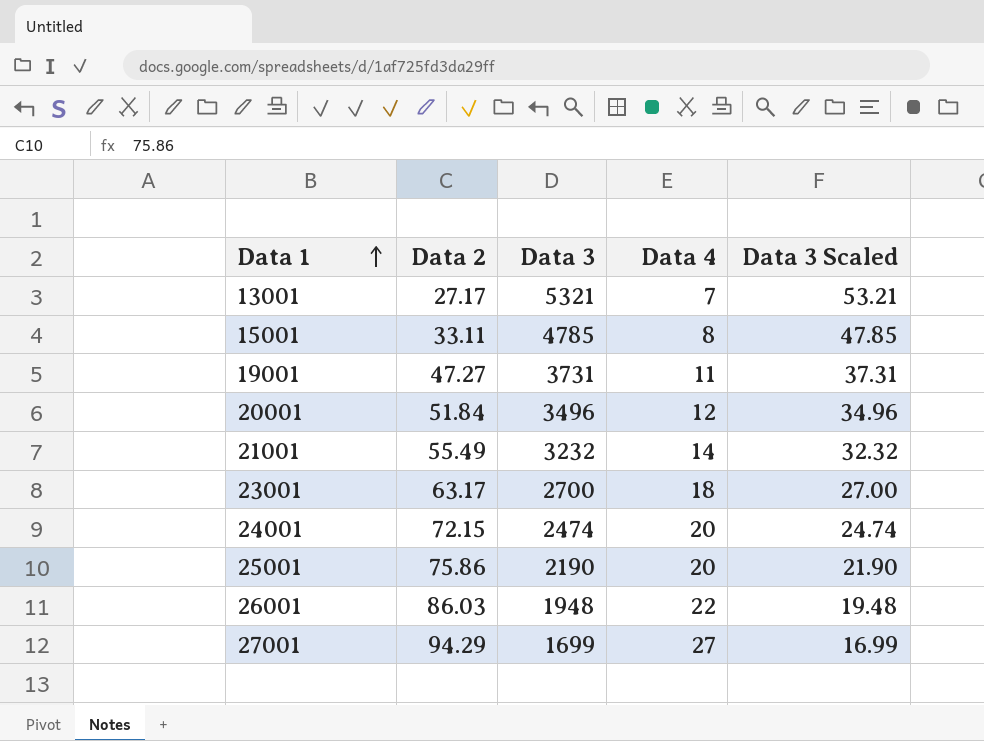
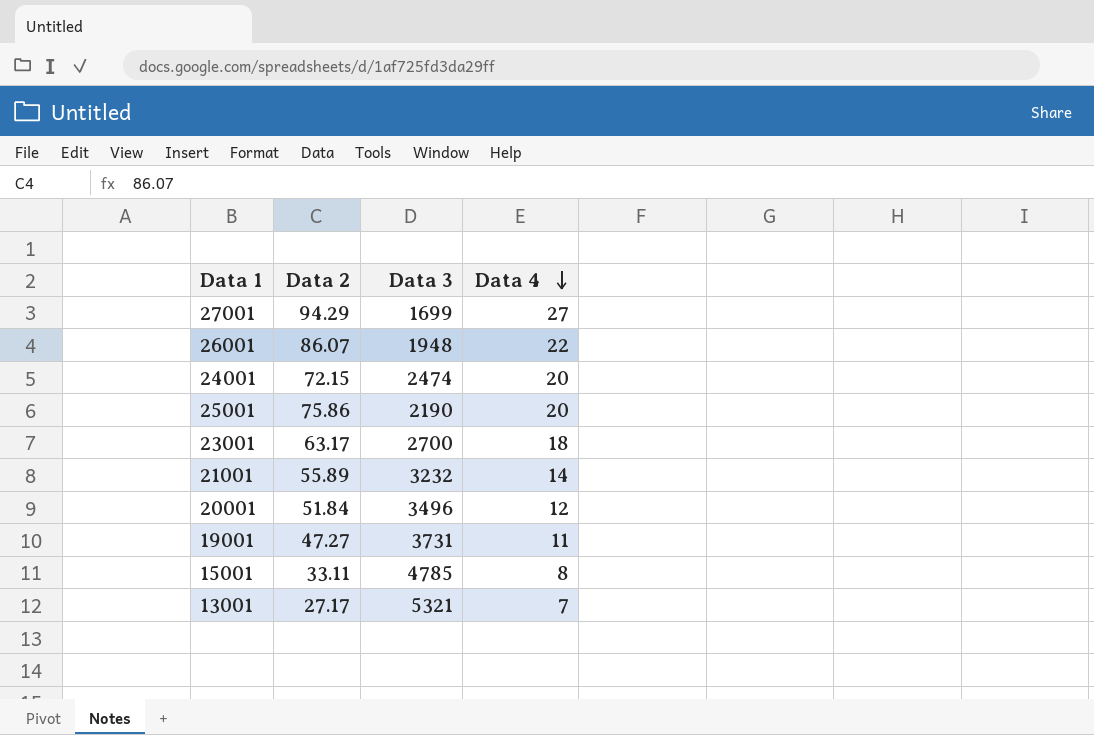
row order: Data 1 ascending -> Data 4 descending
column Data 3 Scaled | formula: [Data 3] * 0.01 -> none
26001 | Data 2: 86.03 -> 86.07
21001 | Data 2: 55.49 -> 55.89

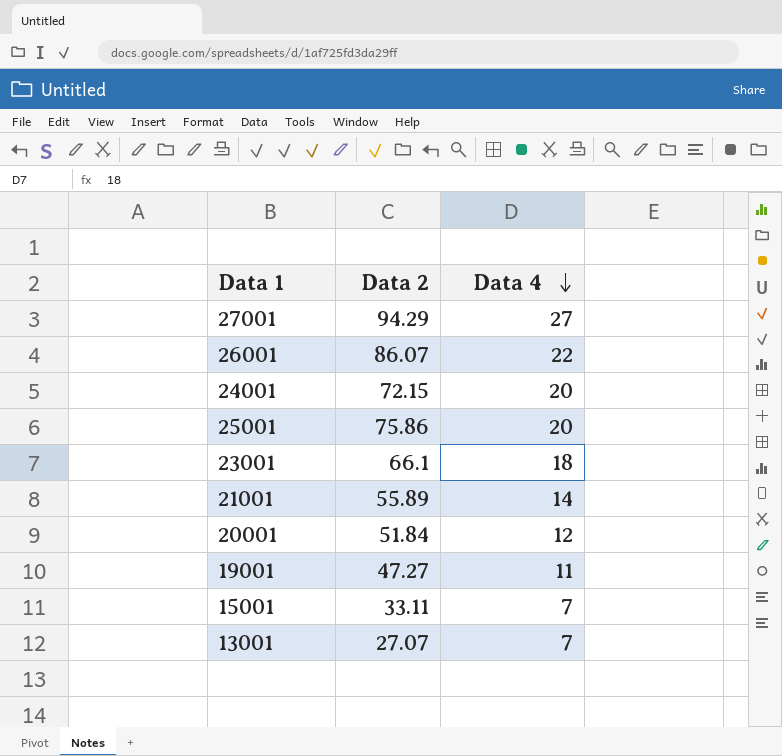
column Data 3 | position: 3 -> none
23001 | Data 2: 63.17 -> 66.1
15001 | Data 4: 8 -> 7
13001 | Data 2: 27.17 -> 27.07

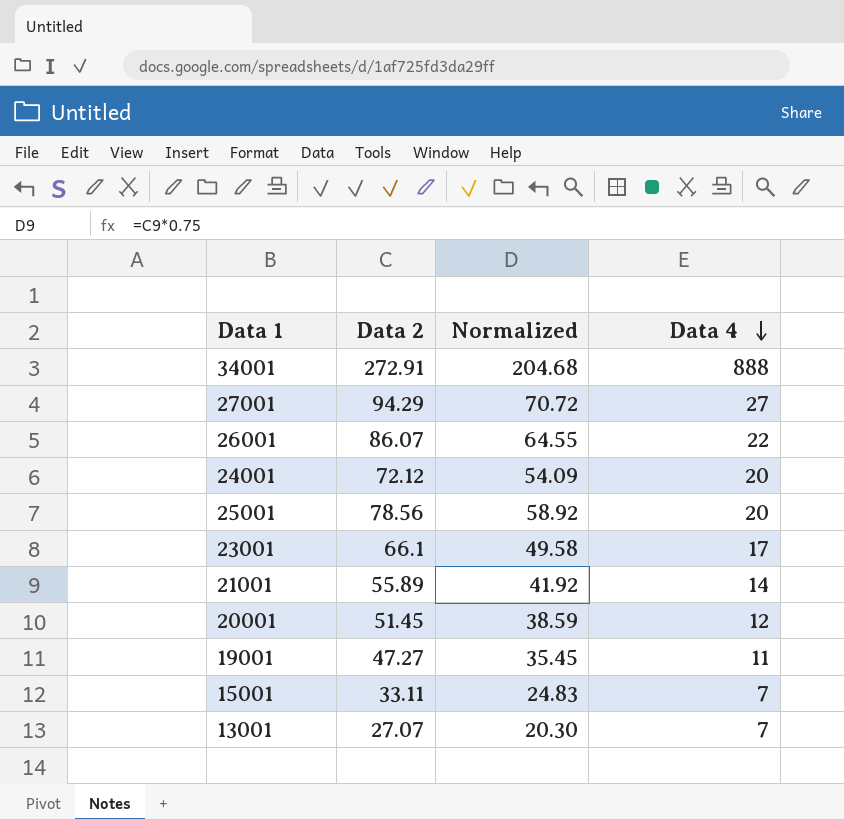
column Normalized | formula: none -> [Data 2] * 0.75
row 34001: none -> 272.91 | 204.68 | 888
24001 | Data 2: 72.15 -> 72.12
25001 | Data 2: 75.86 -> 78.56
23001 | Data 4: 18 -> 17
20001 | Data 2: 51.84 -> 51.45

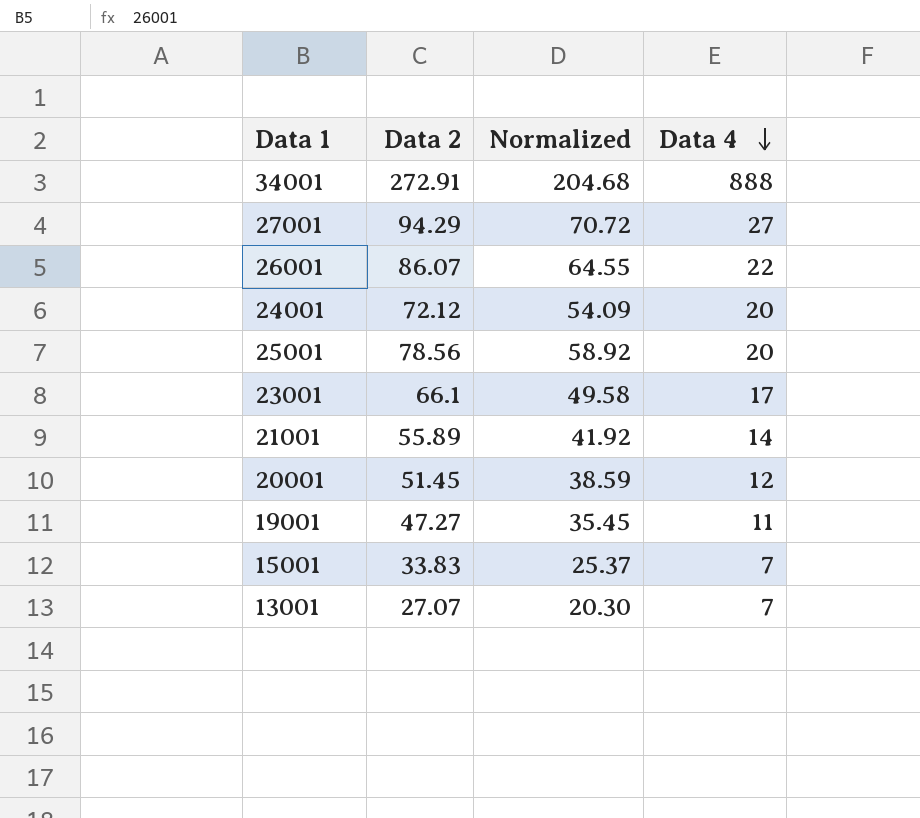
15001 | Data 2: 33.11 -> 33.83
15001 | Normalized: 24.83 -> 25.37

